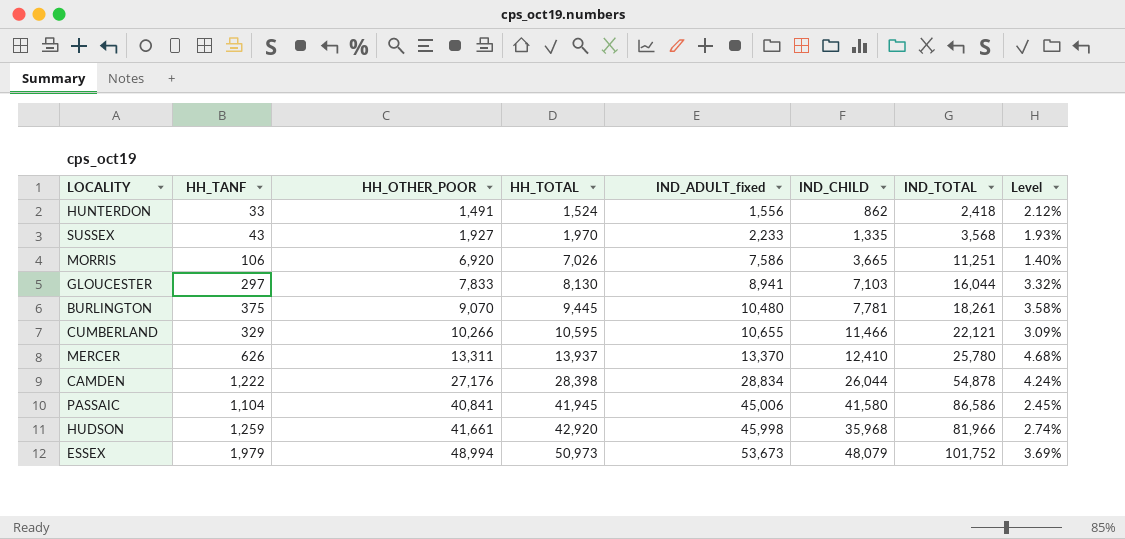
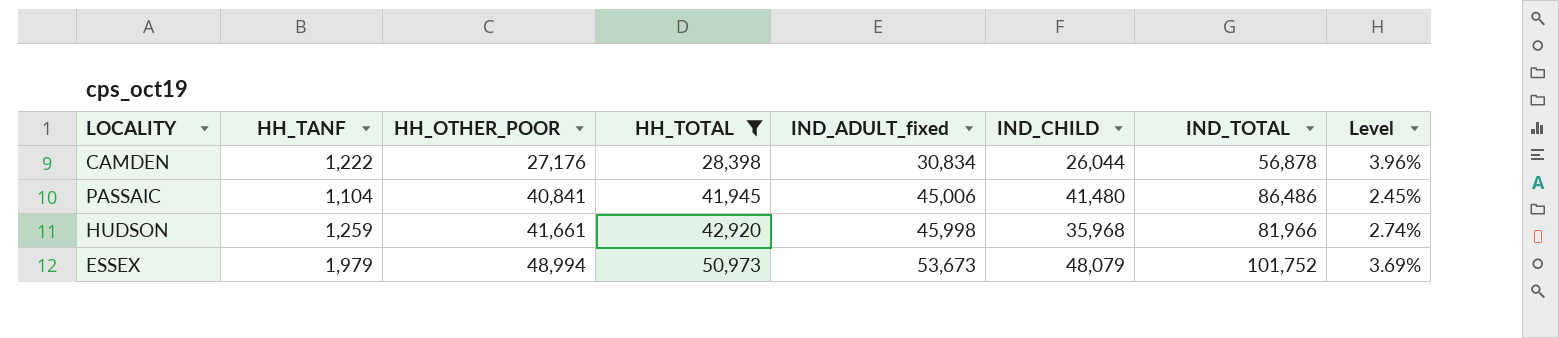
filter: none -> HH_TOTAL >= 28,398
CAMDEN | IND_ADULT_fixed: 28,834 -> 30,834
CAMDEN | IND_TOTAL: 54,878 -> 56,878
CAMDEN | Level: 4.24% -> 3.96%
PASSAIC | IND_CHILD: 41,580 -> 41,480
PASSAIC | IND_TOTAL: 86,586 -> 86,486

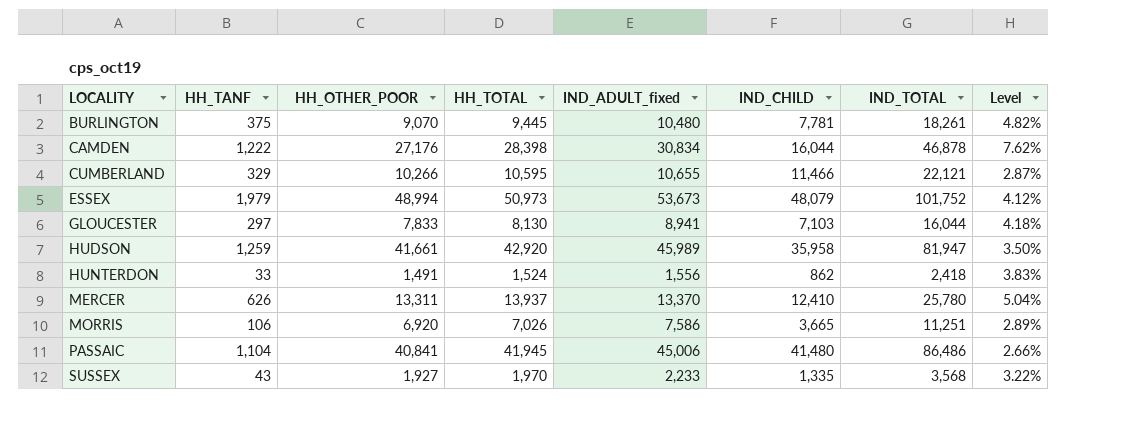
filter: HH_TOTAL >= 28,398 -> none
row order: HH_OTHER_POOR ascending -> LOCALITY ascending
column Level | formula: [HH_TANF] / [IND_ADULT_fixed] -> [HH_TANF] / [IND_CHILD]
CAMDEN | IND_CHILD: 26,044 -> 16,044
CAMDEN | IND_TOTAL: 56,878 -> 46,878
HUDSON | IND_ADULT_fixed: 45,998 -> 45,989
HUDSON | IND_CHILD: 35,968 -> 35,958
HUDSON | IND_TOTAL: 81,966 -> 81,947

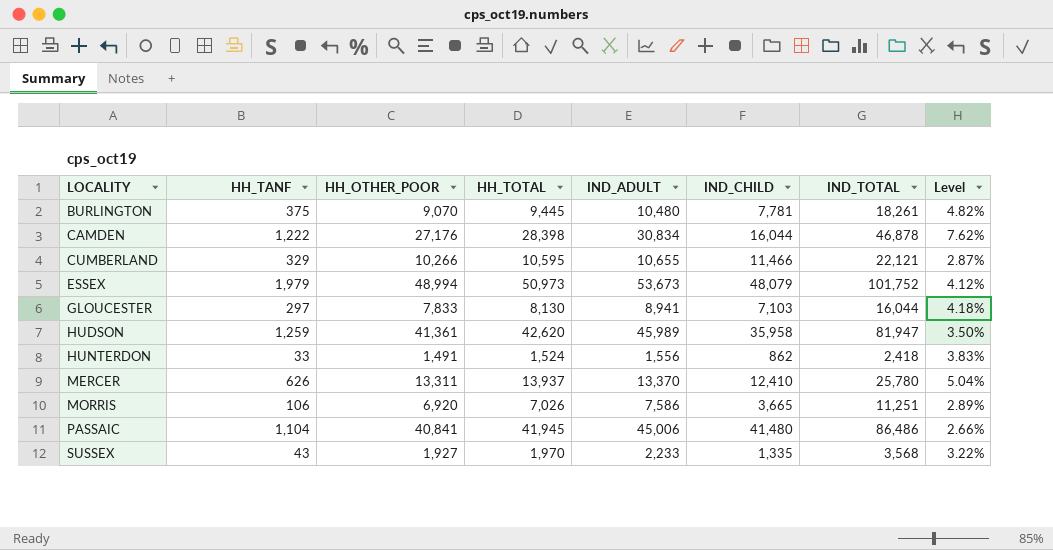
column name: IND_ADULT_fixed -> IND_ADULT
HUDSON | HH_OTHER_POOR: 41,661 -> 41,361
HUDSON | HH_TOTAL: 42,920 -> 42,620

